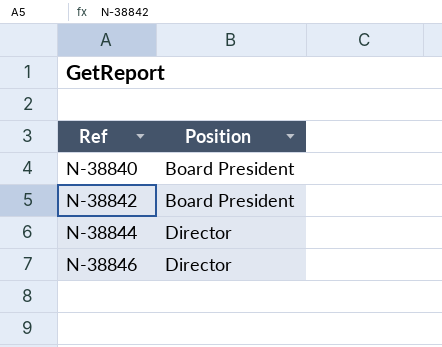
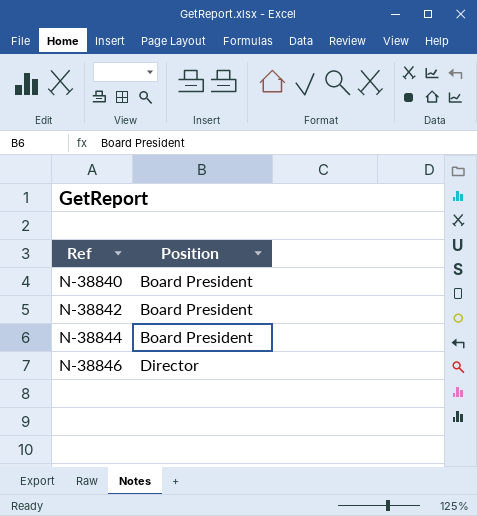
N-38844 | Position: Director -> Board President

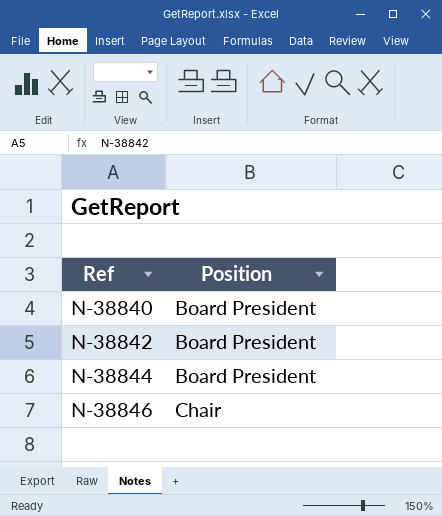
N-38846 | Position: Director -> Chair

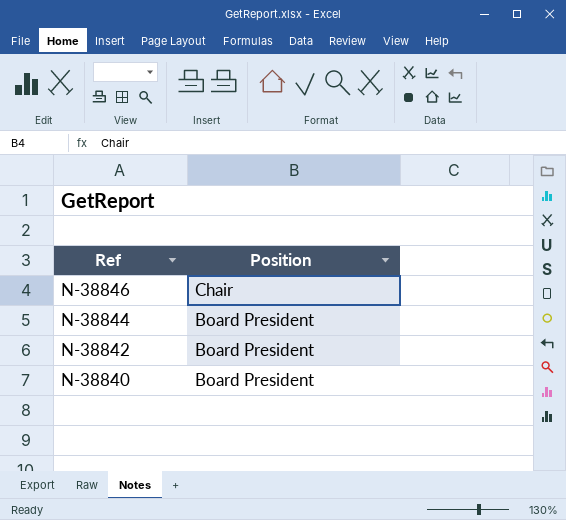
row order: Ref ascending -> Ref descending

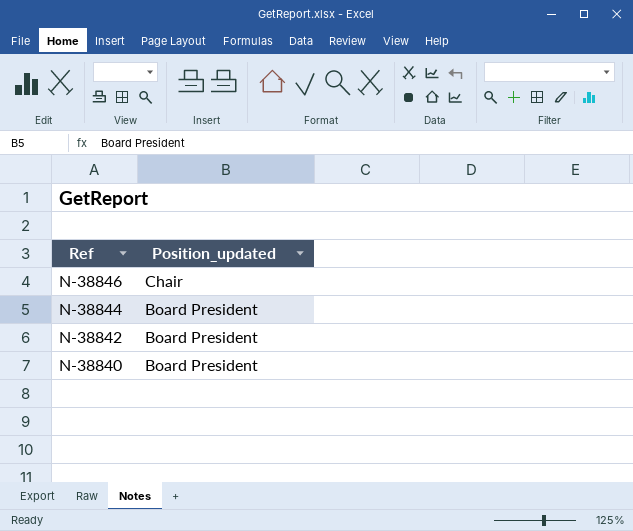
column name: Position -> Position_updated

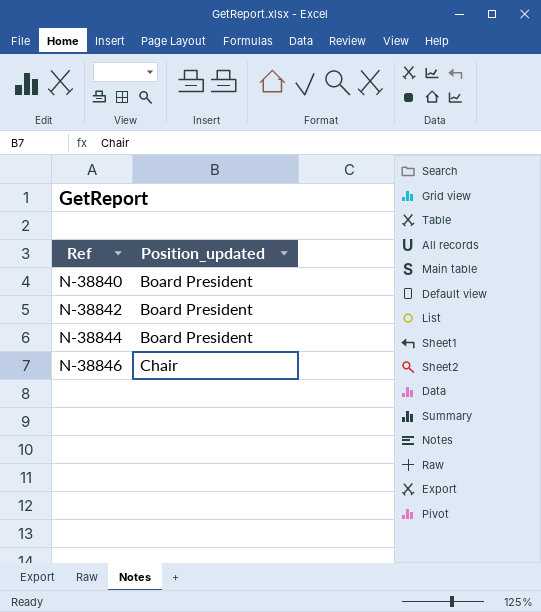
row order: Ref descending -> Ref ascending

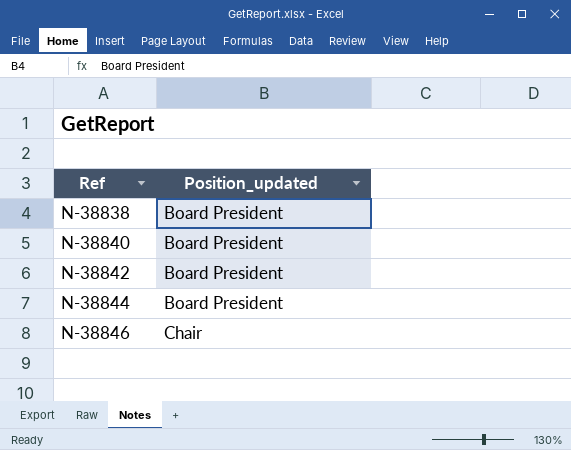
row N-38838: none -> Board President

